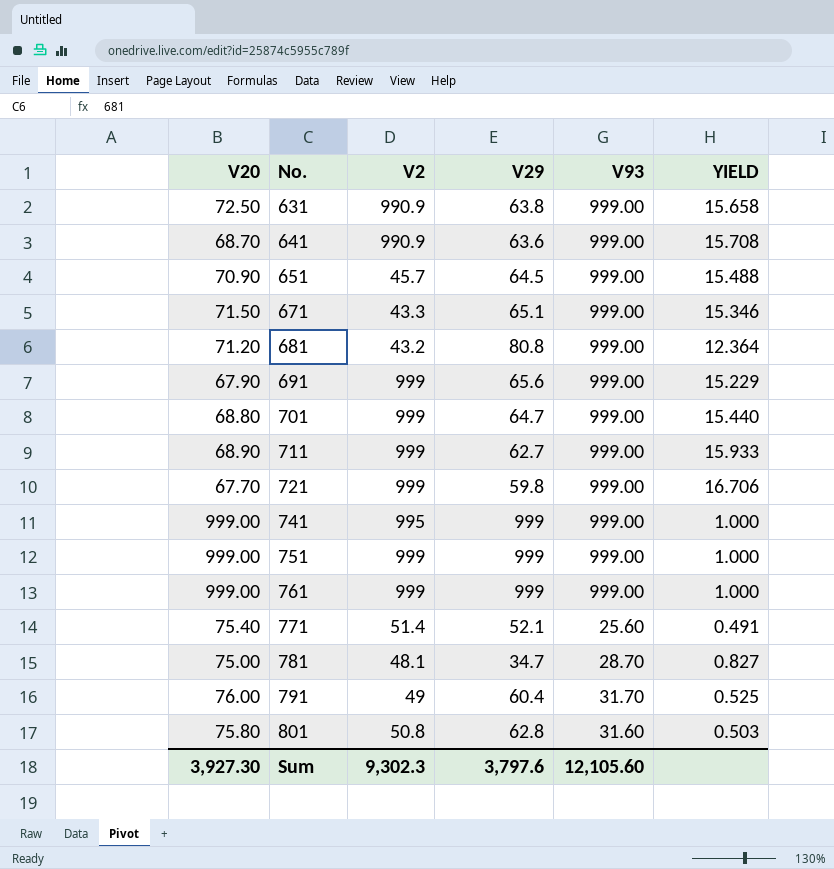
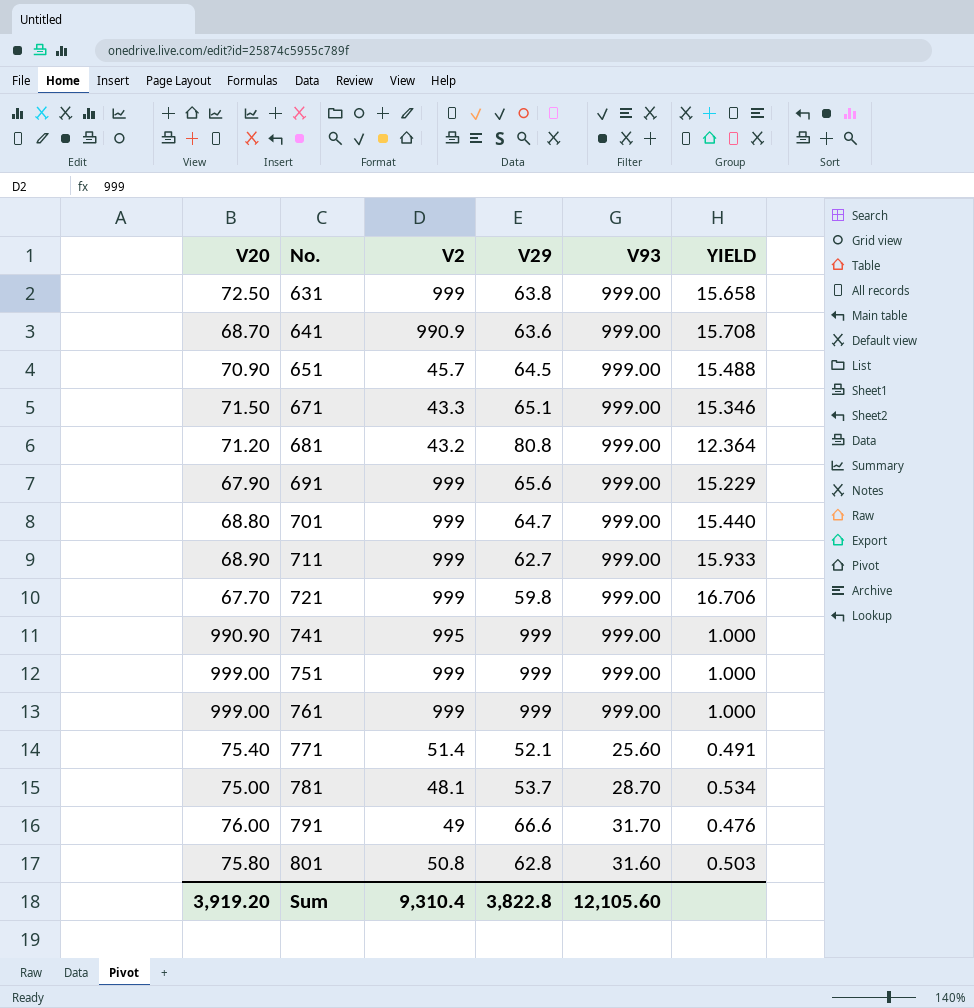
631 | V2: 990.9 -> 999
741 | V20: 999.00 -> 990.90
781 | V29: 34.7 -> 53.7
781 | YIELD: 0.827 -> 0.534
791 | V29: 60.4 -> 66.6
791 | YIELD: 0.525 -> 0.476
Sum | V20: 3,927.30 -> 3,919.20
Sum | V2: 9,302.3 -> 9,310.4
Sum | V29: 3,797.6 -> 3,822.8

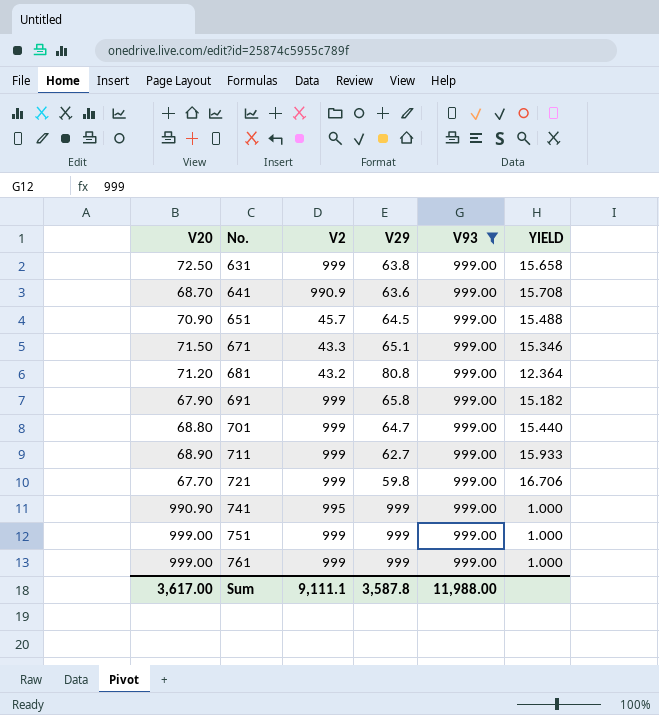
filter: none -> V93 = 999.00
691 | V29: 65.6 -> 65.8
691 | YIELD: 15.229 -> 15.182
Sum | V20: 3,919.20 -> 3,617.00
Sum | V2: 9,310.4 -> 9,111.1
Sum | V29: 3,822.8 -> 3,587.8
Sum | V93: 12,105.60 -> 11,988.00

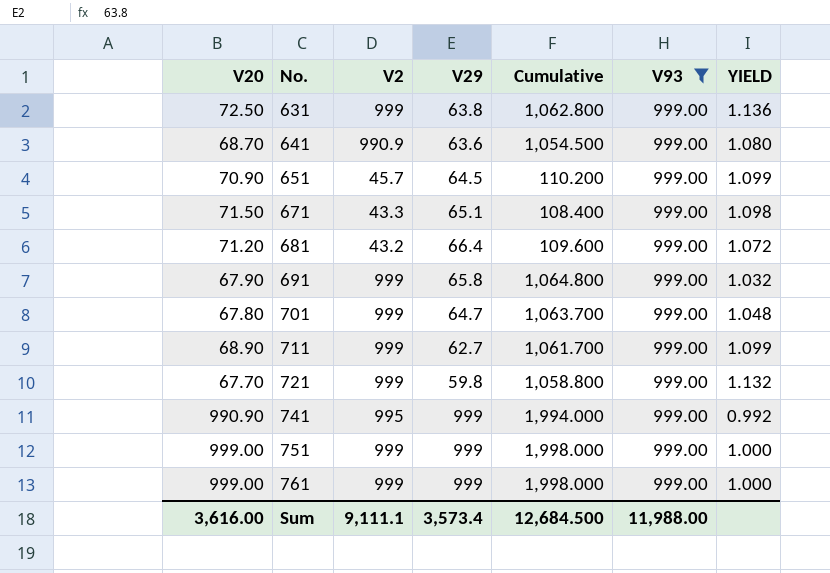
column Cumulative | formula: none -> [V2] + [V29]
column YIELD | formula: [V93] / [V29] -> [V20] / [V29]
681 | V29: 80.8 -> 66.4
701 | V20: 68.80 -> 67.80
Sum | V20: 3,617.00 -> 3,616.00
Sum | V29: 3,587.8 -> 3,573.4

